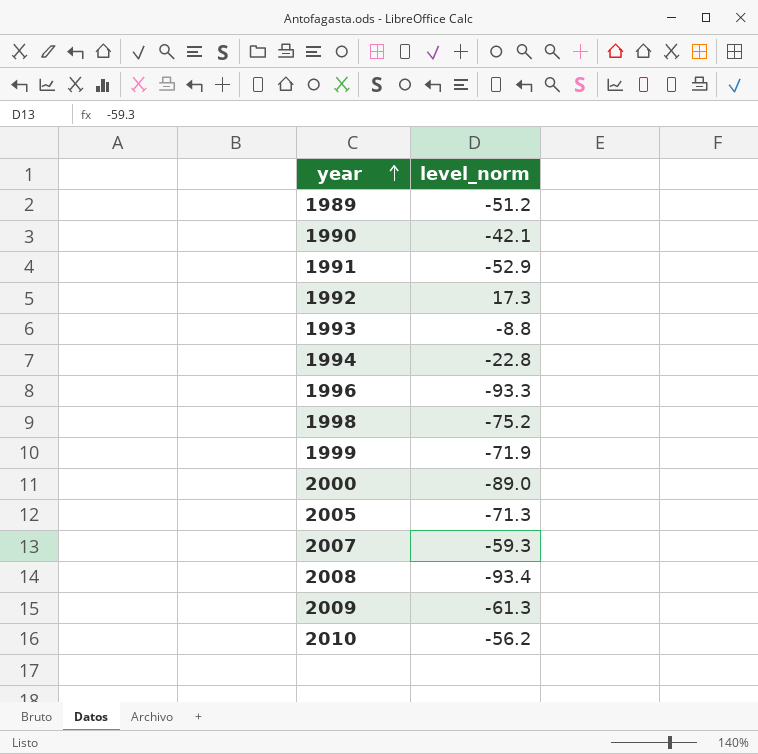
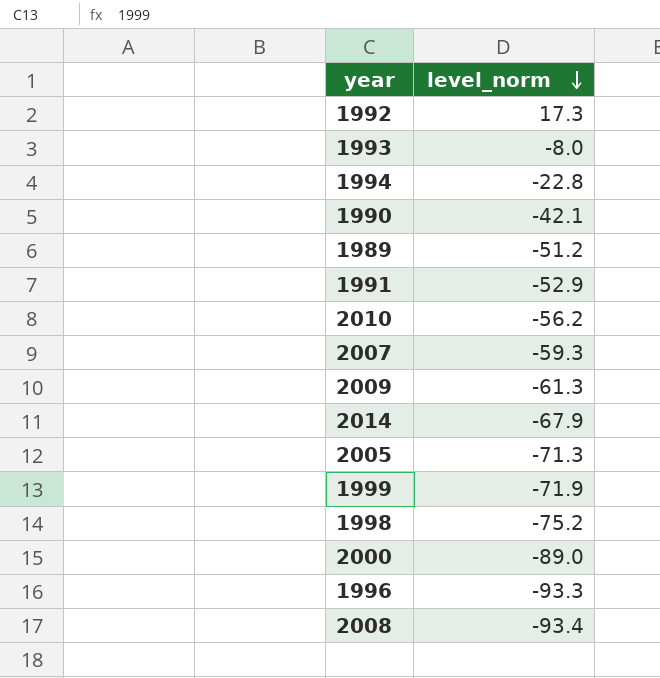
row order: year ascending -> level_norm descending
1993 | level_norm: -8.8 -> -8.0
row 2014: none -> -67.9

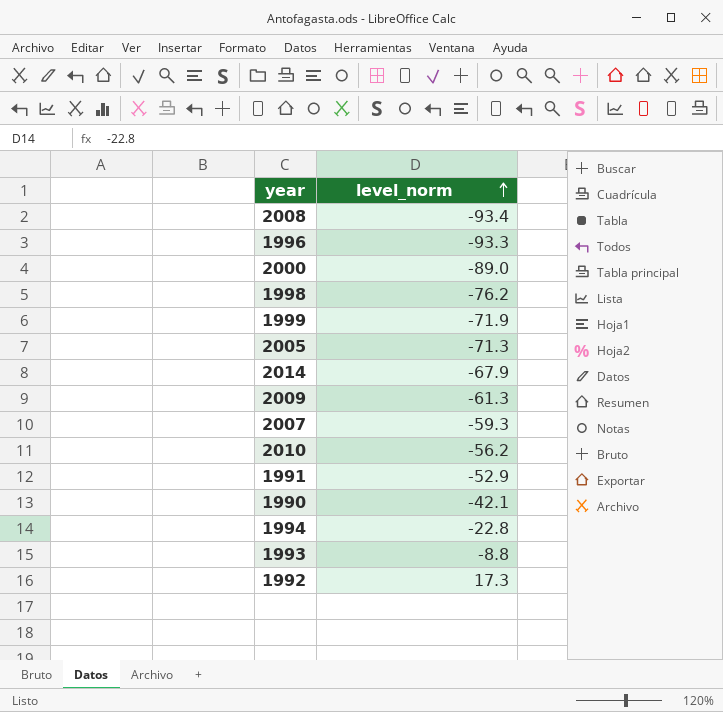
row order: level_norm descending -> level_norm ascending
row 1989: -51.2 -> none
1998 | level_norm: -75.2 -> -76.2
1993 | level_norm: -8.0 -> -8.8

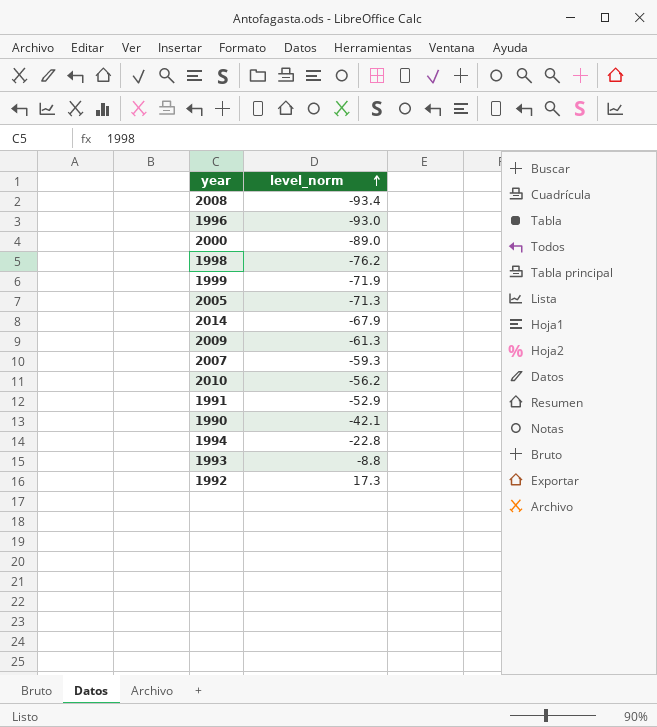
1996 | level_norm: -93.3 -> -93.0

